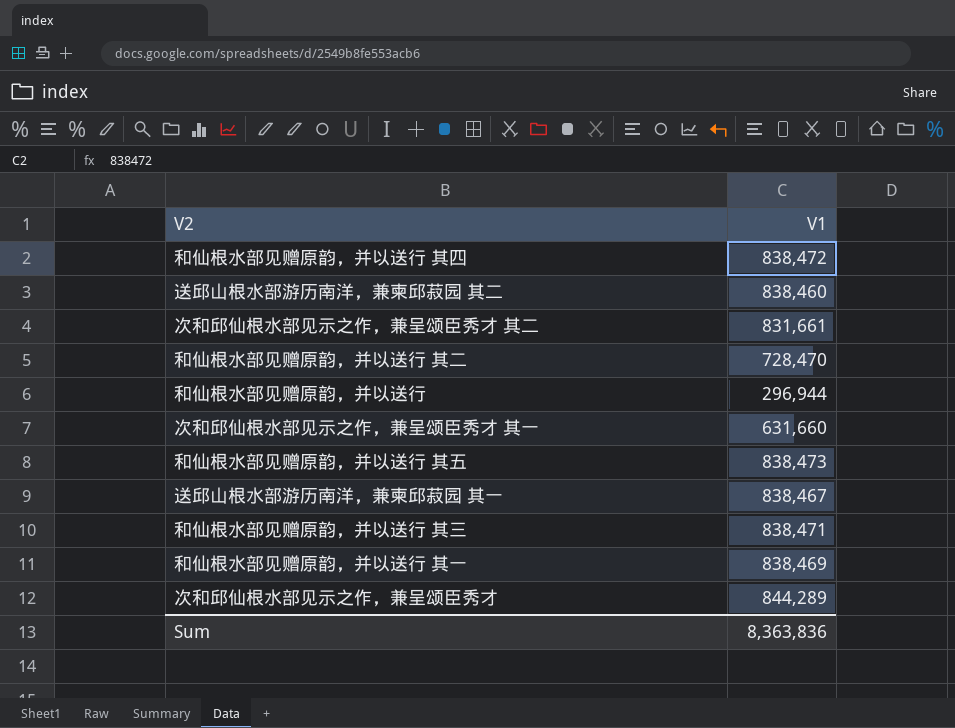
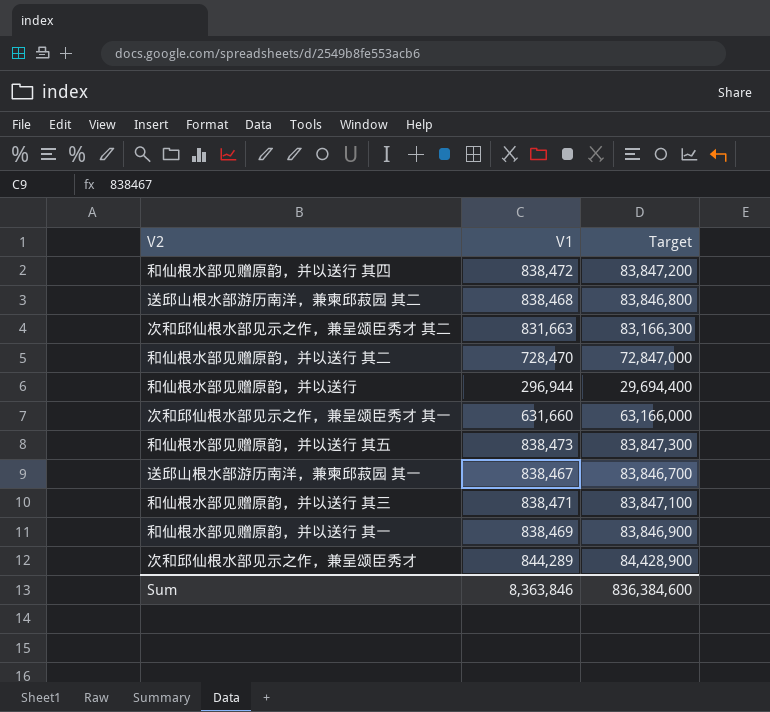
column Target | formula: none -> [V1] * 100
送邱山根水部游历南洋，兼柬邱菽园 其二 | V1: 838,460 -> 838,468
次和邱仙根水部见示之作，兼呈颂臣秀才 其二 | V1: 831,661 -> 831,663
Sum | V1: 8,363,836 -> 8,363,846

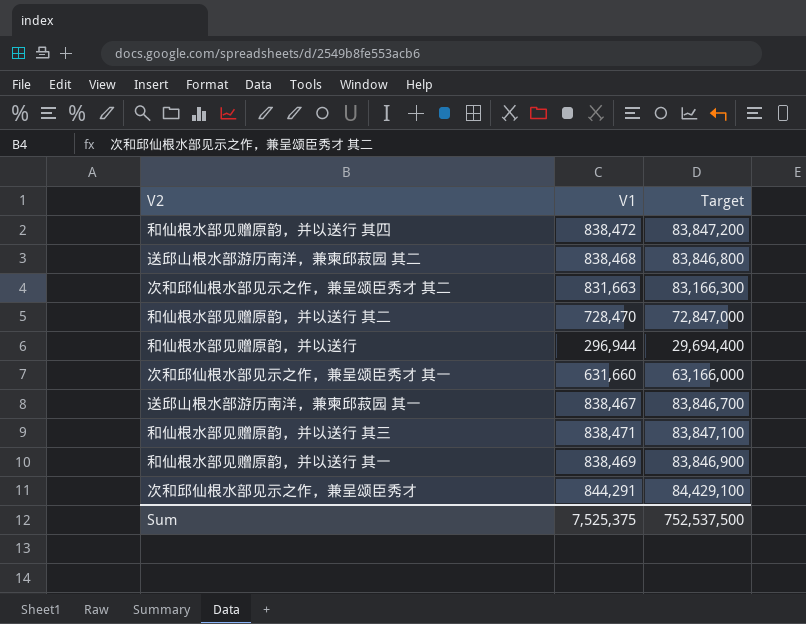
row 和仙根水部见赠原韵，并以送行 其五: 838,473 | 83,847,300 -> none
次和邱仙根水部见示之作，兼呈颂臣秀才 | V1: 844,289 -> 844,291
次和邱仙根水部见示之作，兼呈颂臣秀才 | Target: 84,428,900 -> 84,429,100
Sum | V1: 8,363,846 -> 7,525,375
Sum | Target: 836,384,600 -> 752,537,500

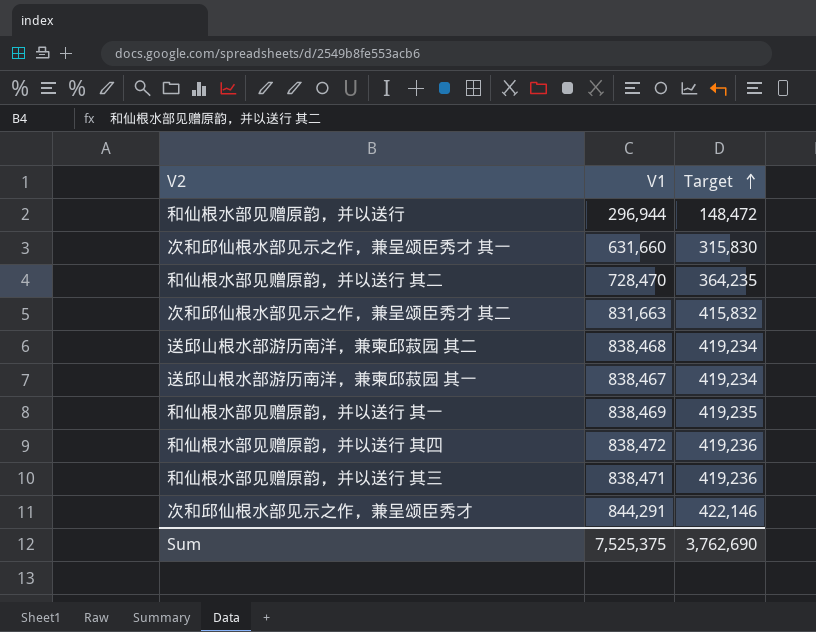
row order: none -> Target ascending
column Target | formula: [V1] * 100 -> [V1] * 0.5
Sum | Target: 752,537,500 -> 3,762,690

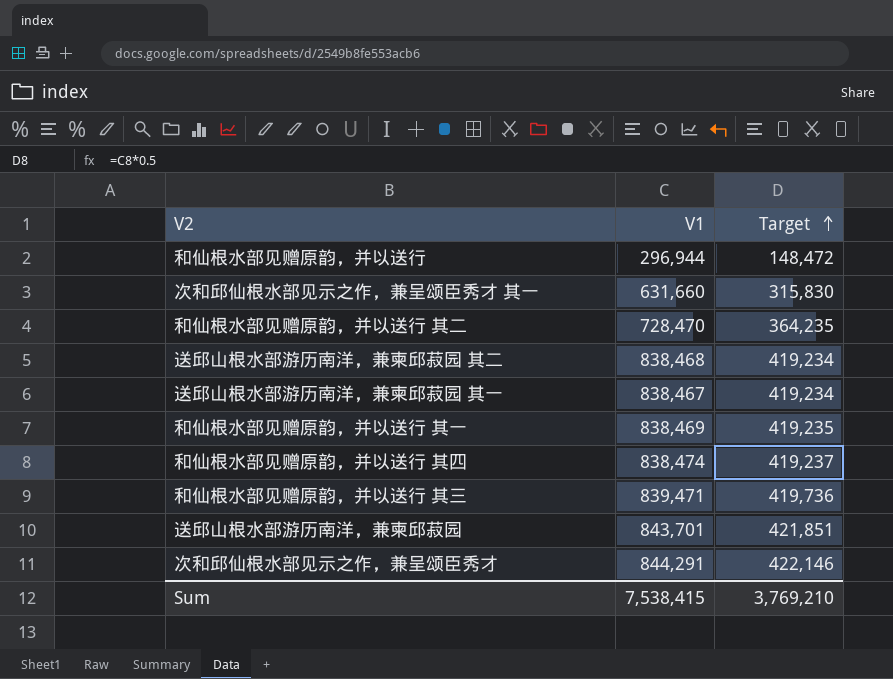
row 次和邱仙根水部见示之作，兼呈颂臣秀才 其二: 831,663 | 415,832 -> none
和仙根水部见赠原韵，并以送行 其四 | V1: 838,472 -> 838,474
和仙根水部见赠原韵，并以送行 其四 | Target: 419,236 -> 419,237
和仙根水部见赠原韵，并以送行 其三 | V1: 838,471 -> 839,471
和仙根水部见赠原韵，并以送行 其三 | Target: 419,236 -> 419,736
row 送邱山根水部游历南洋，兼柬邱菽园: none -> 843,701 | 421,851
Sum | V1: 7,525,375 -> 7,538,415
Sum | Target: 3,762,690 -> 3,769,210

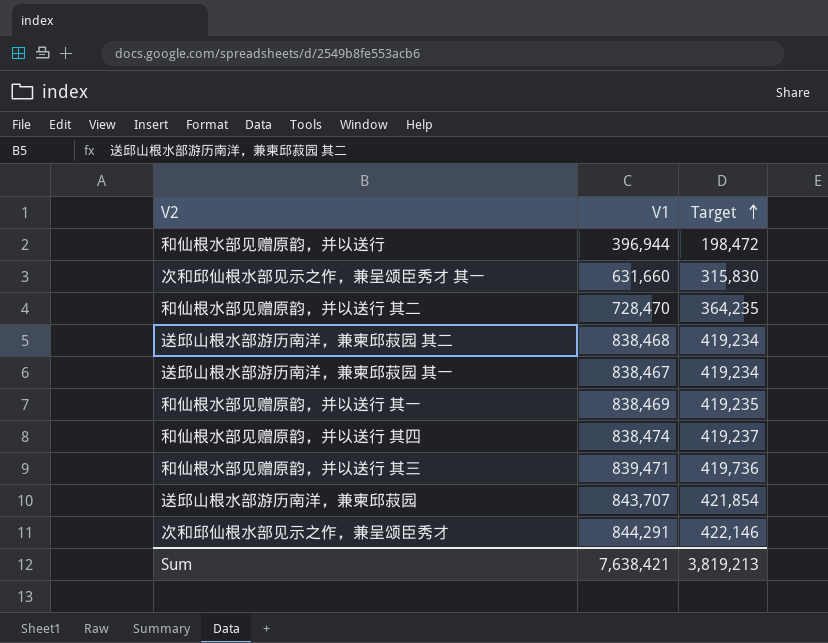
和仙根水部见赠原韵，并以送行 | V1: 296,944 -> 396,944
和仙根水部见赠原韵，并以送行 | Target: 148,472 -> 198,472
送邱山根水部游历南洋，兼柬邱菽园 | V1: 843,701 -> 843,707
送邱山根水部游历南洋，兼柬邱菽园 | Target: 421,851 -> 421,854
Sum | V1: 7,538,415 -> 7,638,421
Sum | Target: 3,769,210 -> 3,819,213

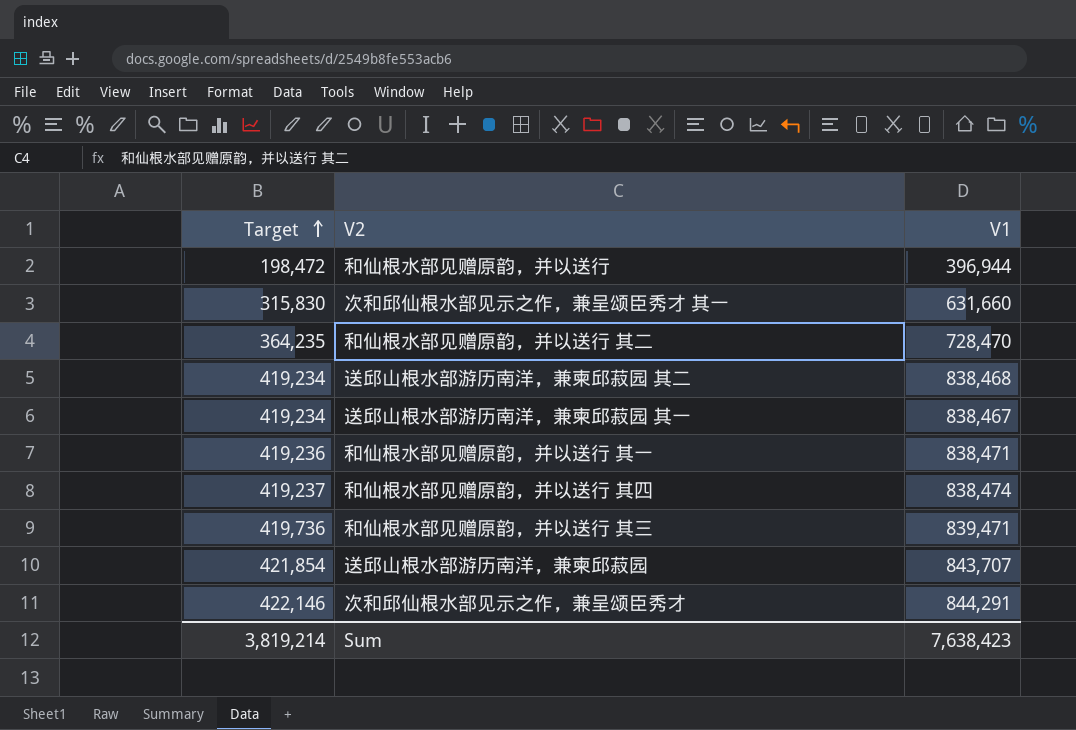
column Target | position: 3 -> 1
和仙根水部见赠原韵，并以送行 其一 | Target: 419,235 -> 419,236
和仙根水部见赠原韵，并以送行 其一 | V1: 838,469 -> 838,471
Sum | Target: 3,819,213 -> 3,819,214
Sum | V1: 7,638,421 -> 7,638,423

